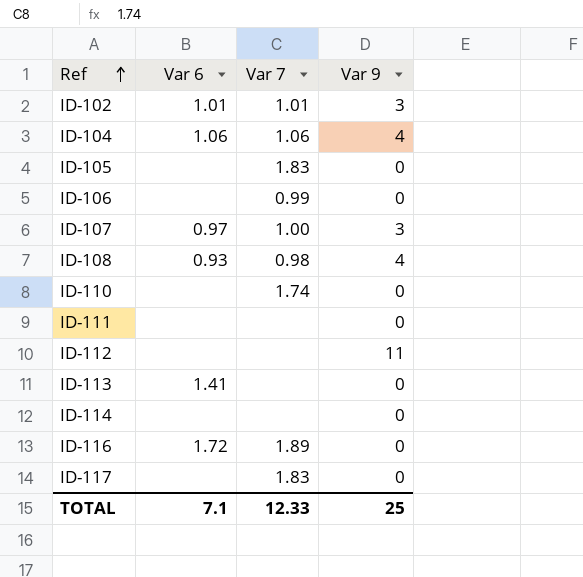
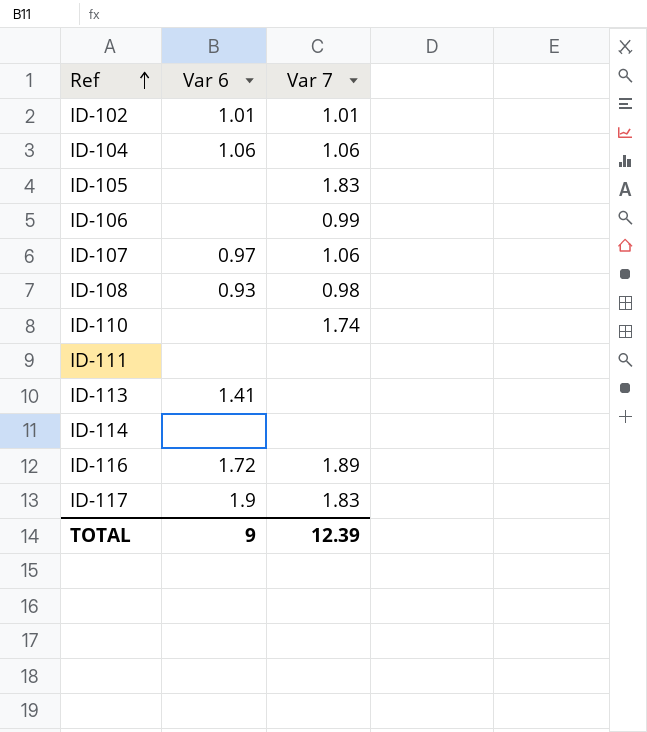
column Var 9 | position: 4 -> none
row ID-112: none | none | 11 -> none
ID-107 | Var 7: 1.00 -> 1.06
ID-117 | Var 6: none -> 1.9
TOTAL | Var 6: 7.1 -> 9
TOTAL | Var 7: 12.33 -> 12.39

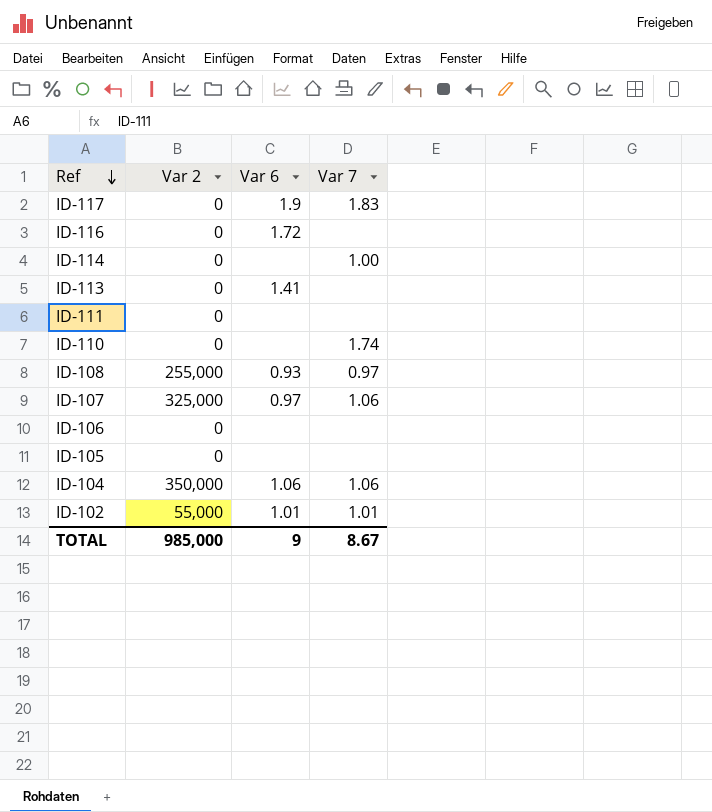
row order: Ref ascending -> Ref descending
column Var 2 | position: none -> 2
ID-116 | Var 7: 1.89 -> none
ID-114 | Var 7: none -> 1.00
ID-108 | Var 7: 0.98 -> 0.97
ID-106 | Var 7: 0.99 -> none
ID-105 | Var 7: 1.83 -> none
TOTAL | Var 7: 12.39 -> 8.67

